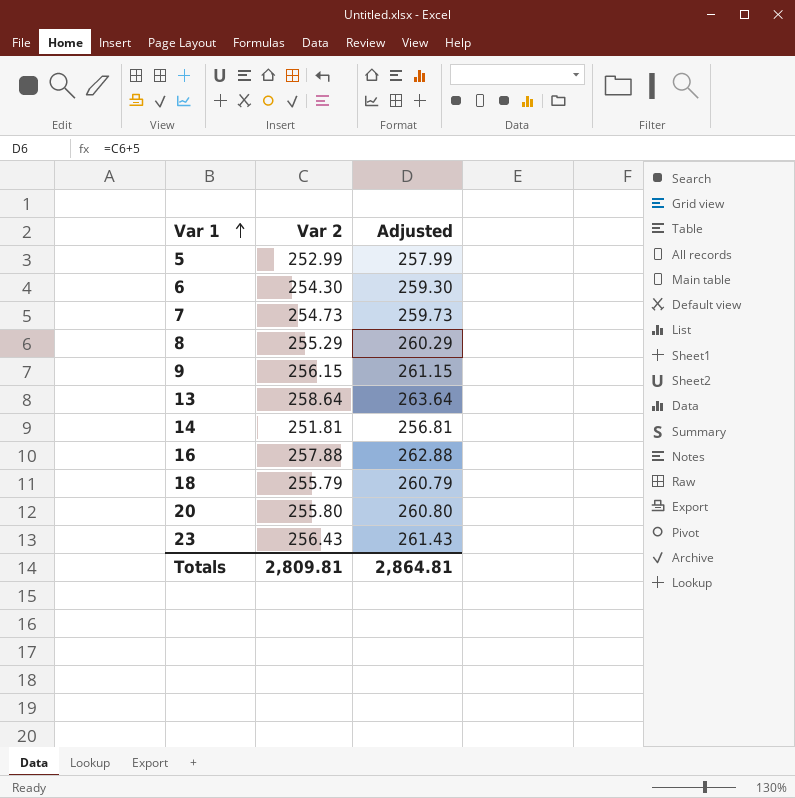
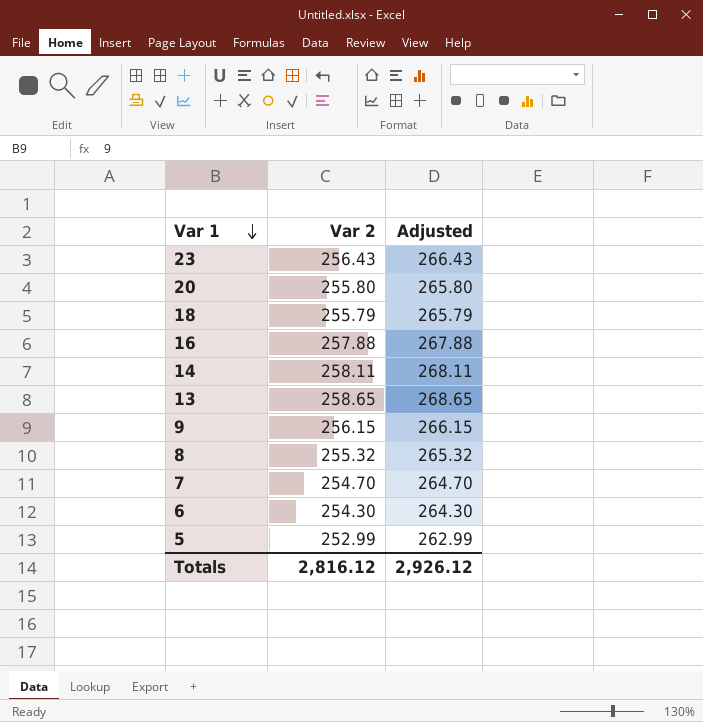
row order: Var 1 ascending -> Var 1 descending
column Adjusted | formula: [Var 2] + 5 -> [Var 2] + 10
14 | Var 2: 251.81 -> 258.11
13 | Var 2: 258.64 -> 258.65
8 | Var 2: 255.29 -> 255.32
7 | Var 2: 254.73 -> 254.70
Totals | Var 2: 2,809.81 -> 2,816.12
Totals | Adjusted: 2,864.81 -> 2,926.12

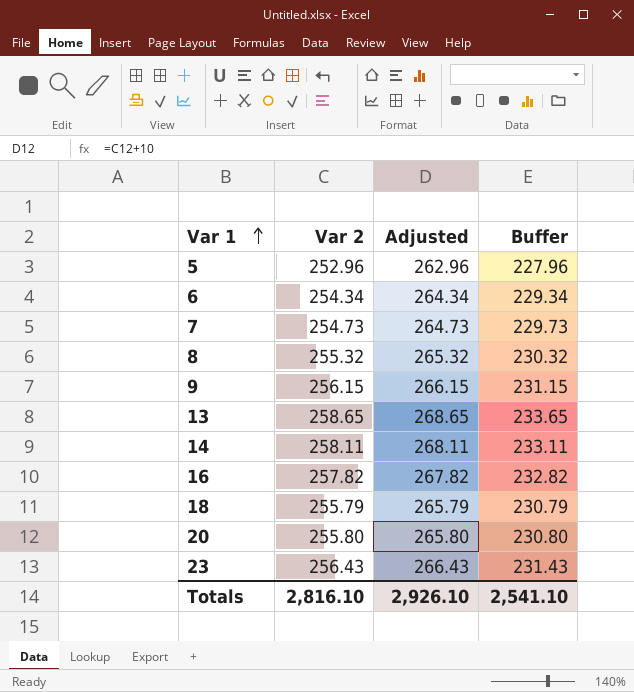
row order: Var 1 descending -> Var 1 ascending
column Buffer | formula: none -> [Var 2] - 25
5 | Var 2: 252.99 -> 252.96
5 | Adjusted: 262.99 -> 262.96
6 | Var 2: 254.30 -> 254.34
6 | Adjusted: 264.30 -> 264.34
7 | Var 2: 254.70 -> 254.73
7 | Adjusted: 264.70 -> 264.73
16 | Var 2: 257.88 -> 257.82
16 | Adjusted: 267.88 -> 267.82
Totals | Var 2: 2,816.12 -> 2,816.10
Totals | Adjusted: 2,926.12 -> 2,926.10

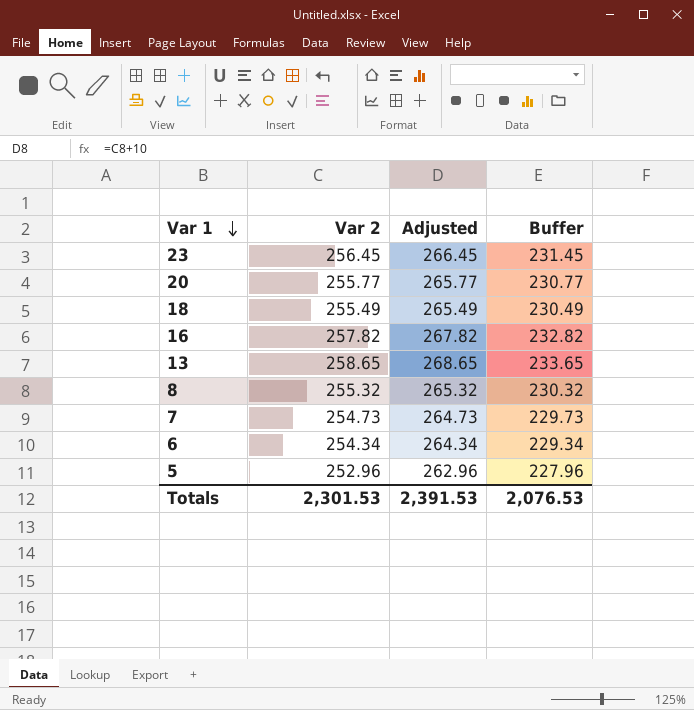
row order: Var 1 ascending -> Var 1 descending
row 9: 256.15 | 266.15 | 231.15 -> none
row 14: 258.11 | 268.11 | 233.11 -> none
23 | Var 2: 256.43 -> 256.45
23 | Adjusted: 266.43 -> 266.45
23 | Buffer: 231.43 -> 231.45
20 | Var 2: 255.80 -> 255.77
20 | Adjusted: 265.80 -> 265.77
20 | Buffer: 230.80 -> 230.77
18 | Var 2: 255.79 -> 255.49
18 | Adjusted: 265.79 -> 265.49
18 | Buffer: 230.79 -> 230.49
Totals | Var 2: 2,816.10 -> 2,301.53
Totals | Adjusted: 2,926.10 -> 2,391.53
Totals | Buffer: 2,541.10 -> 2,076.53

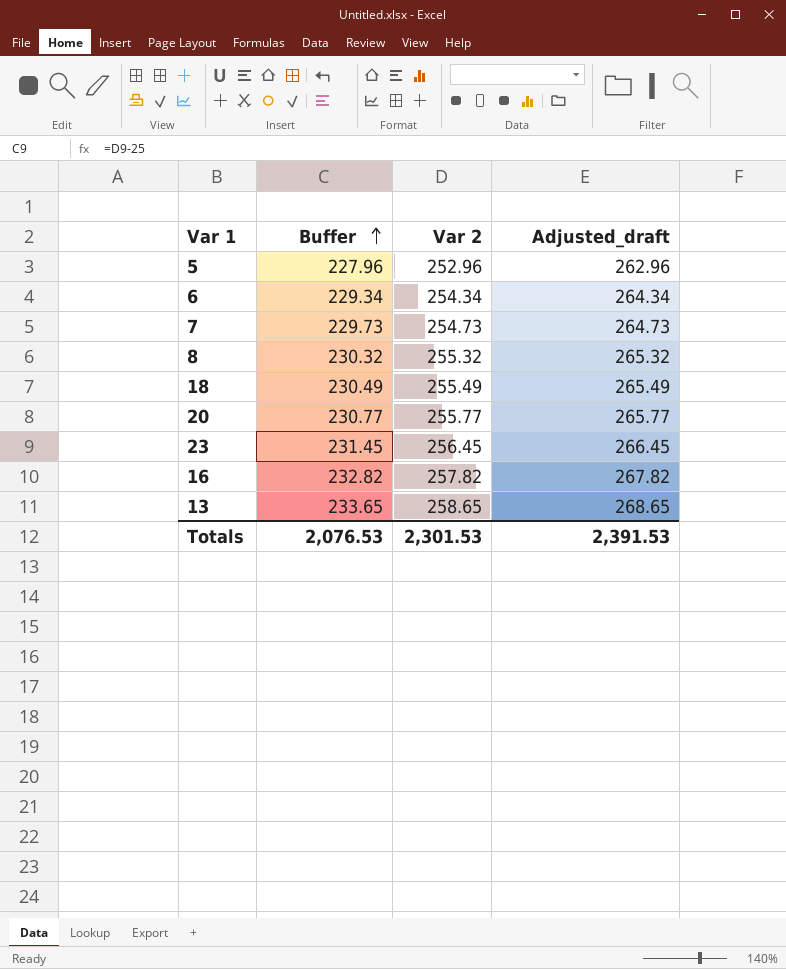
row order: Var 1 descending -> Buffer ascending
column Buffer | position: 4 -> 2
column name: Adjusted -> Adjusted_draft

